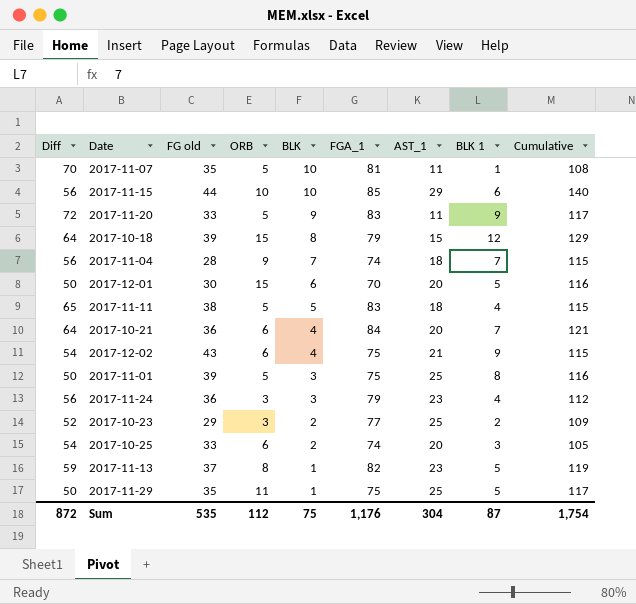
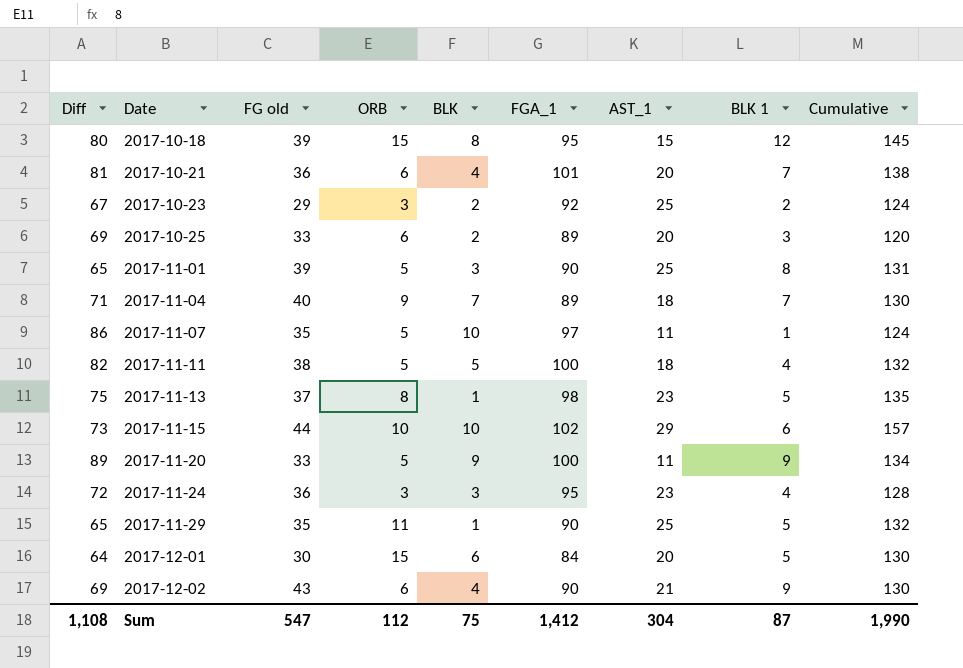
row order: BLK descending -> Date ascending
2017-10-18 | Diff: 64 -> 80
2017-10-18 | FGA_1: 79 -> 95
2017-10-18 | Cumulative: 129 -> 145
2017-10-21 | Diff: 64 -> 81
2017-10-21 | FGA_1: 84 -> 101
2017-10-21 | Cumulative: 121 -> 138
2017-10-23 | Diff: 52 -> 67
2017-10-23 | FGA_1: 77 -> 92
2017-10-23 | Cumulative: 109 -> 124
2017-10-25 | Diff: 54 -> 69
2017-10-25 | FGA_1: 74 -> 89
2017-10-25 | Cumulative: 105 -> 120
2017-11-01 | Diff: 50 -> 65
2017-11-01 | FGA_1: 75 -> 90
2017-11-01 | Cumulative: 116 -> 131
2017-11-04 | Diff: 56 -> 71
2017-11-04 | FG old: 28 -> 40
2017-11-04 | FGA_1: 74 -> 89
2017-11-04 | Cumulative: 115 -> 130
2017-11-07 | Diff: 70 -> 86
2017-11-07 | FGA_1: 81 -> 97
2017-11-07 | Cumulative: 108 -> 124
2017-11-11 | Diff: 65 -> 82
2017-11-11 | FGA_1: 83 -> 100
2017-11-11 | Cumulative: 115 -> 132
2017-11-13 | Diff: 59 -> 75
2017-11-13 | FGA_1: 82 -> 98
2017-11-13 | Cumulative: 119 -> 135
2017-11-15 | Diff: 56 -> 73
2017-11-15 | FGA_1: 85 -> 102
2017-11-15 | Cumulative: 140 -> 157
2017-11-20 | Diff: 72 -> 89
2017-11-20 | FGA_1: 83 -> 100
2017-11-20 | Cumulative: 117 -> 134
2017-11-24 | Diff: 56 -> 72
2017-11-24 | FGA_1: 79 -> 95
2017-11-24 | Cumulative: 112 -> 128
2017-11-29 | Diff: 50 -> 65
2017-11-29 | FGA_1: 75 -> 90
2017-11-29 | Cumulative: 117 -> 132
2017-12-01 | Diff: 50 -> 64
2017-12-01 | FGA_1: 70 -> 84
2017-12-01 | Cumulative: 116 -> 130
2017-12-02 | Diff: 54 -> 69
2017-12-02 | FGA_1: 75 -> 90
2017-12-02 | Cumulative: 115 -> 130
Sum | Diff: 872 -> 1,108
Sum | FG old: 535 -> 547
Sum | FGA_1: 1,176 -> 1,412
Sum | Cumulative: 1,754 -> 1,990

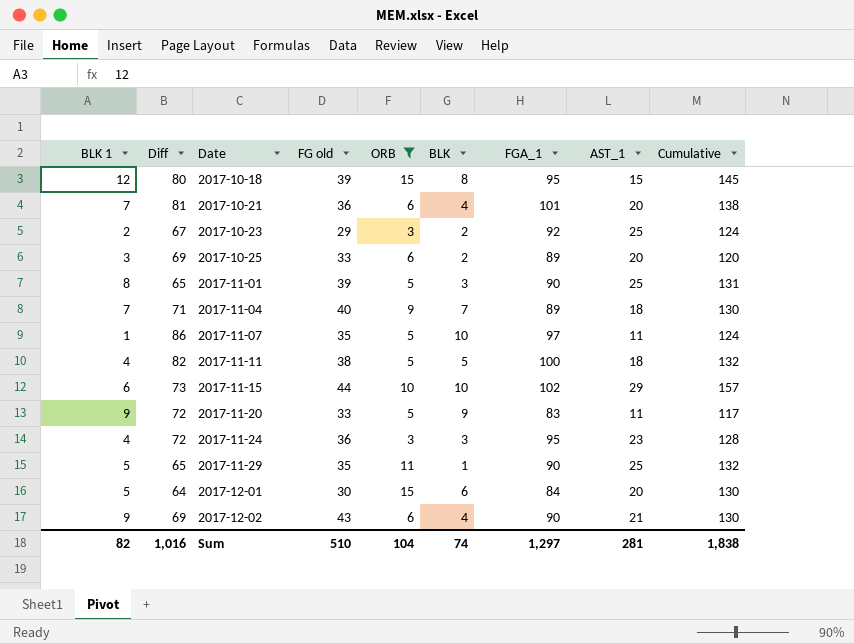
filter: none -> ORB != 8
column BLK 1 | position: 8 -> 1
2017-11-20 | Diff: 89 -> 72
2017-11-20 | FGA_1: 100 -> 83
2017-11-20 | Cumulative: 134 -> 117
Sum | BLK 1: 87 -> 82
Sum | Diff: 1,108 -> 1,016
Sum | FG old: 547 -> 510
Sum | ORB: 112 -> 104
Sum | BLK: 75 -> 74
Sum | FGA_1: 1,412 -> 1,297
Sum | AST_1: 304 -> 281
Sum | Cumulative: 1,990 -> 1,838

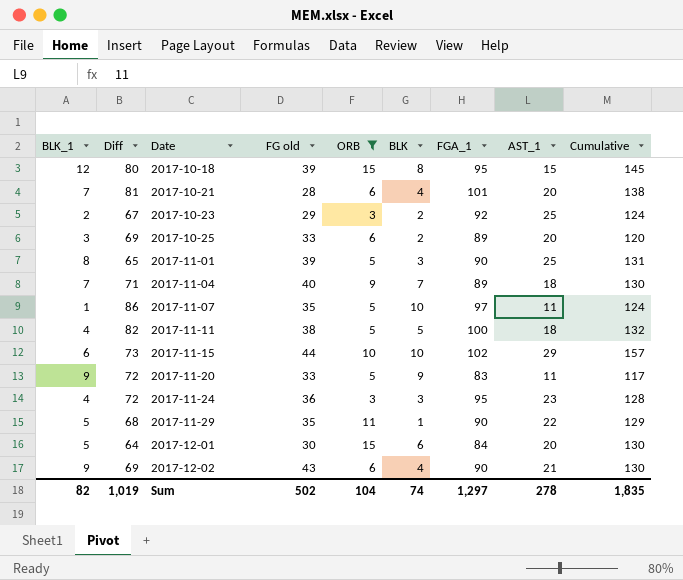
column name: BLK 1 -> BLK_1
2017-10-21 | FG old: 36 -> 28
2017-11-29 | Diff: 65 -> 68
2017-11-29 | AST_1: 25 -> 22
2017-11-29 | Cumulative: 132 -> 129
Sum | Diff: 1,016 -> 1,019
Sum | FG old: 510 -> 502
Sum | AST_1: 281 -> 278
Sum | Cumulative: 1,838 -> 1,835

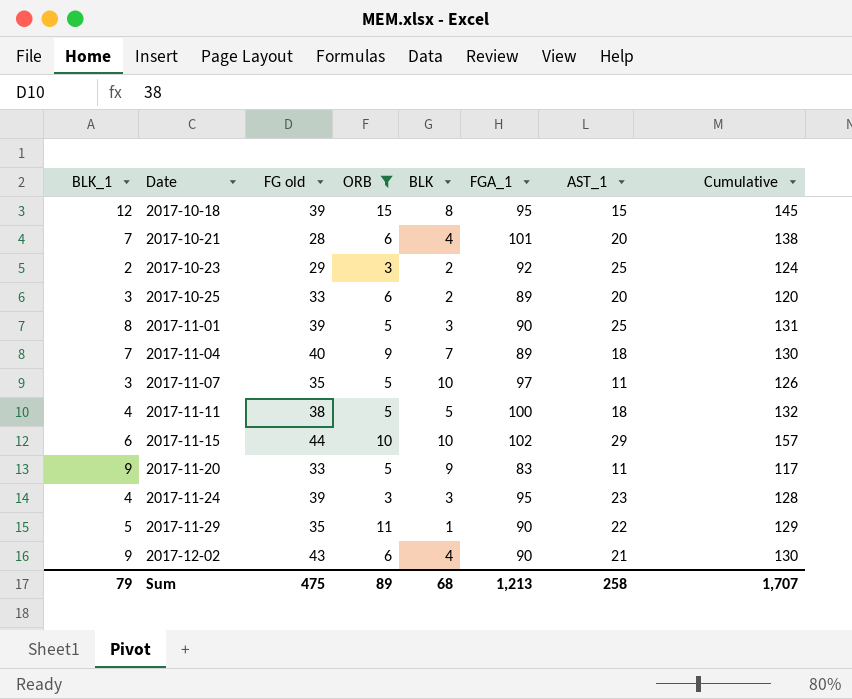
column Diff | formula: [FGA_1] - [AST_1] -> none
row 2017-12-01: 5 | 64 | 30 | 15 | 6 | 84 | 20 | 130 -> none
2017-11-07 | BLK_1: 1 -> 3
2017-11-07 | Cumulative: 124 -> 126
2017-11-24 | FG old: 36 -> 39
Sum | BLK_1: 82 -> 79
Sum | FG old: 502 -> 475
Sum | ORB: 104 -> 89
Sum | BLK: 74 -> 68
Sum | FGA_1: 1,297 -> 1,213
Sum | AST_1: 278 -> 258
Sum | Cumulative: 1,835 -> 1,707

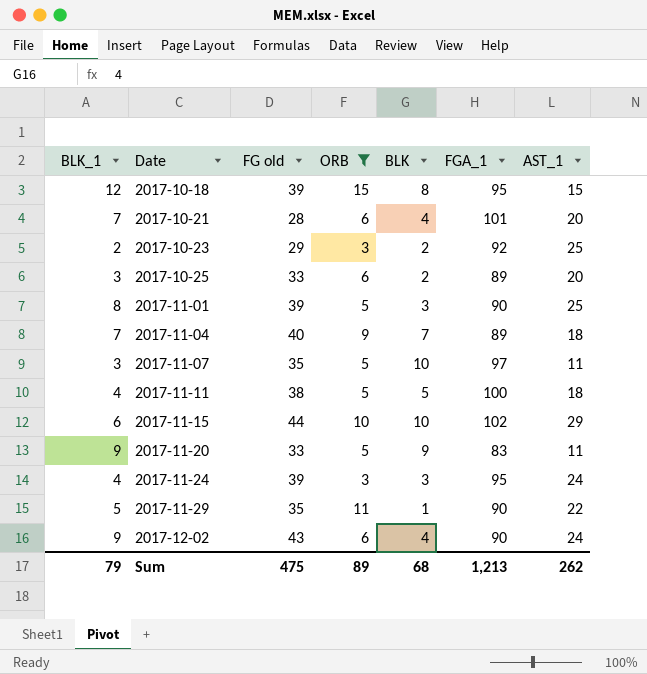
column Cumulative | formula: [BLK_1] + [ORB] + [BLK] + [FGA_1] + [AST_1] -> none
2017-11-24 | AST_1: 23 -> 24
2017-12-02 | AST_1: 21 -> 24
Sum | AST_1: 258 -> 262

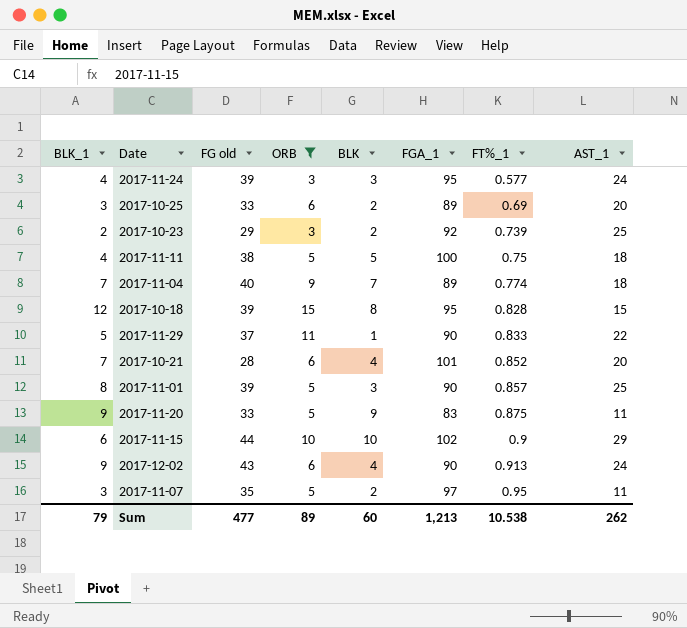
row order: Date ascending -> FT%_1 ascending
column FT%_1 | position: none -> 7
2017-11-29 | FG old: 35 -> 37
2017-11-07 | BLK: 10 -> 2
Sum | FG old: 475 -> 477
Sum | BLK: 68 -> 60

